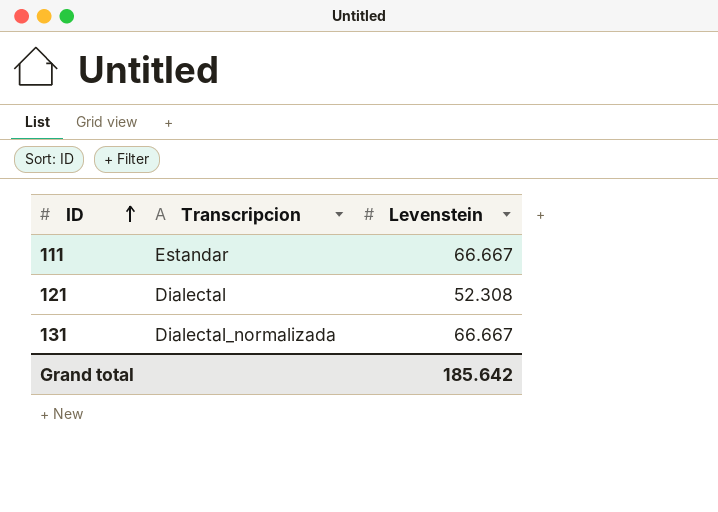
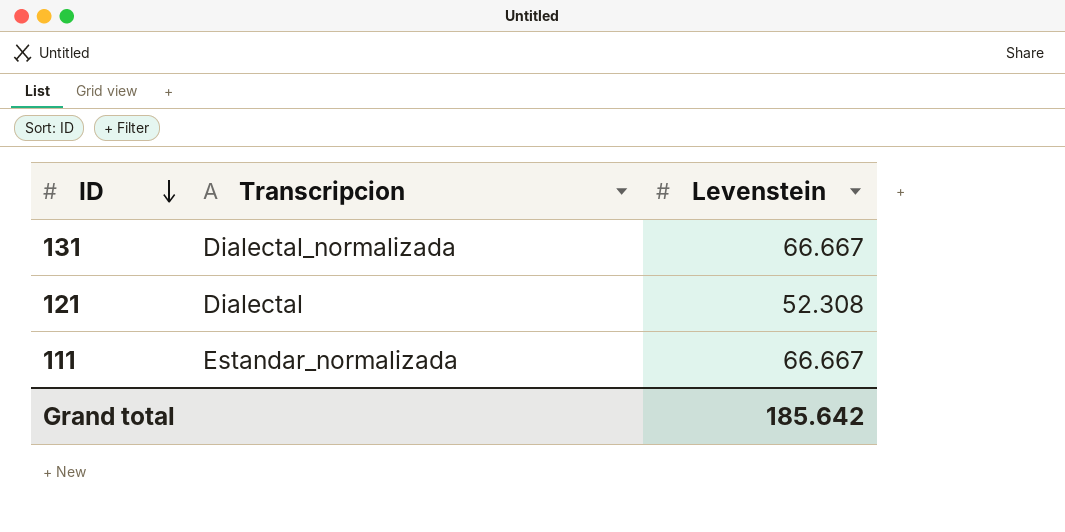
row order: ID ascending -> ID descending
111 | Transcripcion: Estandar -> Estandar_normalizada

